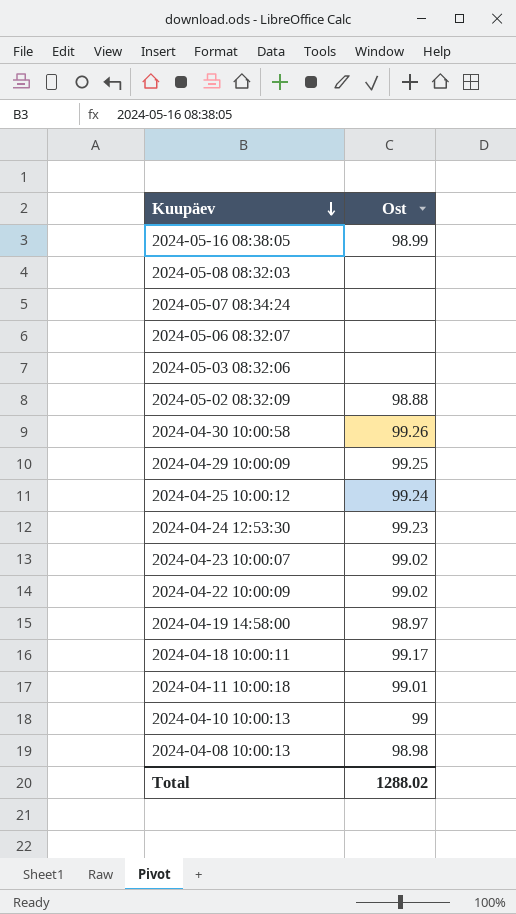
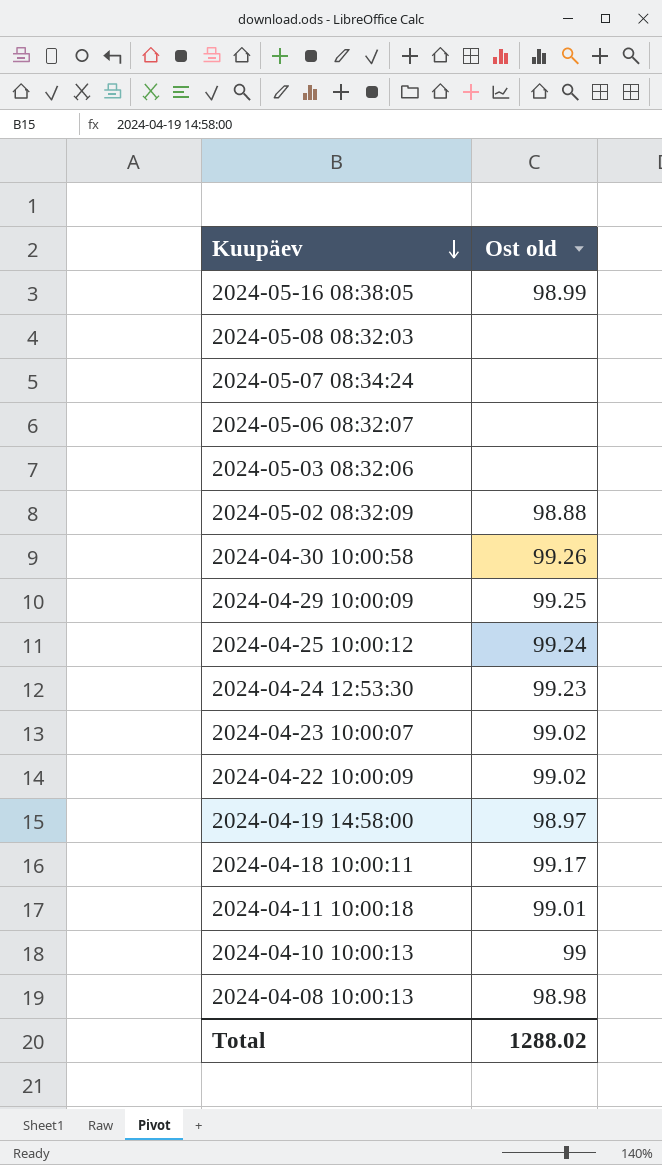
column name: Ost -> Ost old

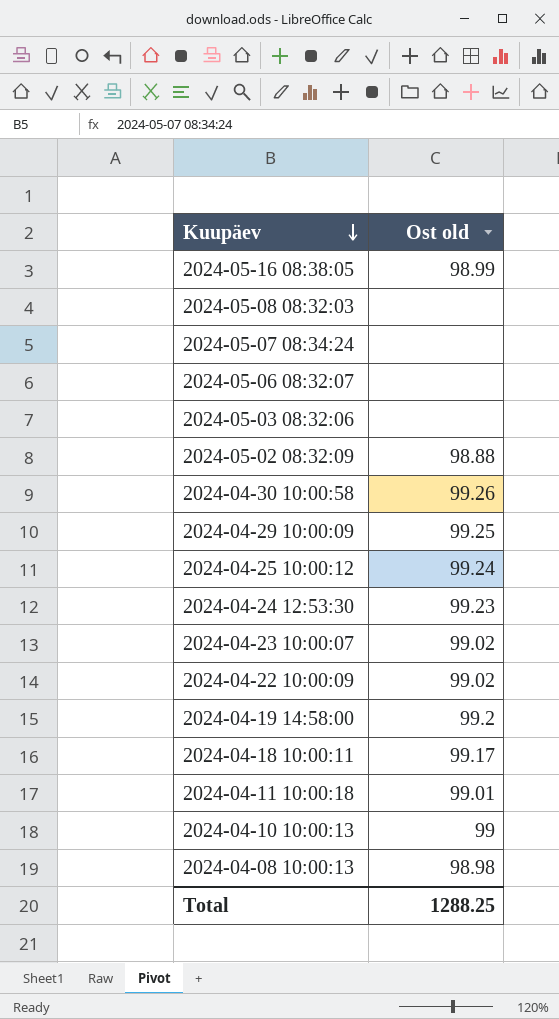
2024-04-19 14:58:00 | Ost old: 98.97 -> 99.2
Total | Ost old: 1288.02 -> 1288.25

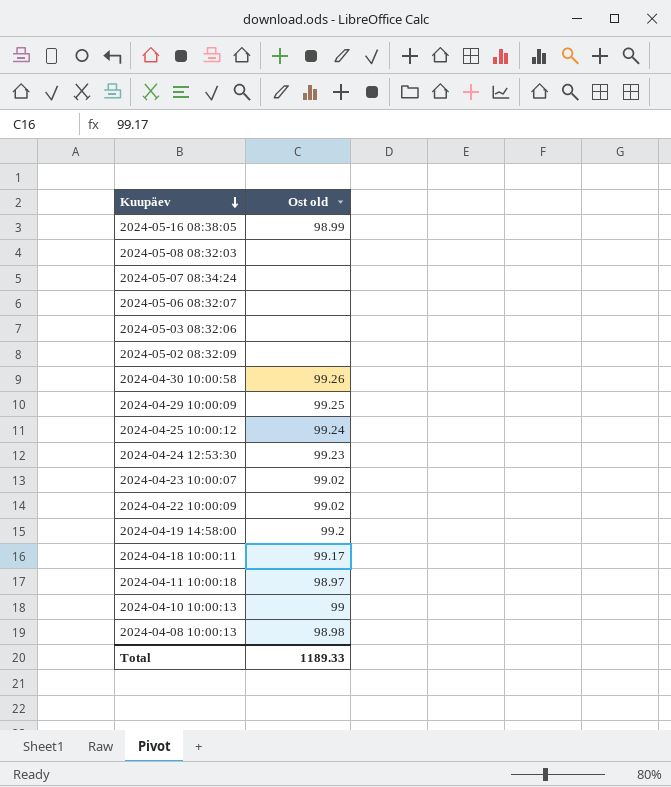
2024-05-02 08:32:09 | Ost old: 98.88 -> none
2024-04-11 10:00:18 | Ost old: 99.01 -> 98.97
Total | Ost old: 1288.25 -> 1189.33

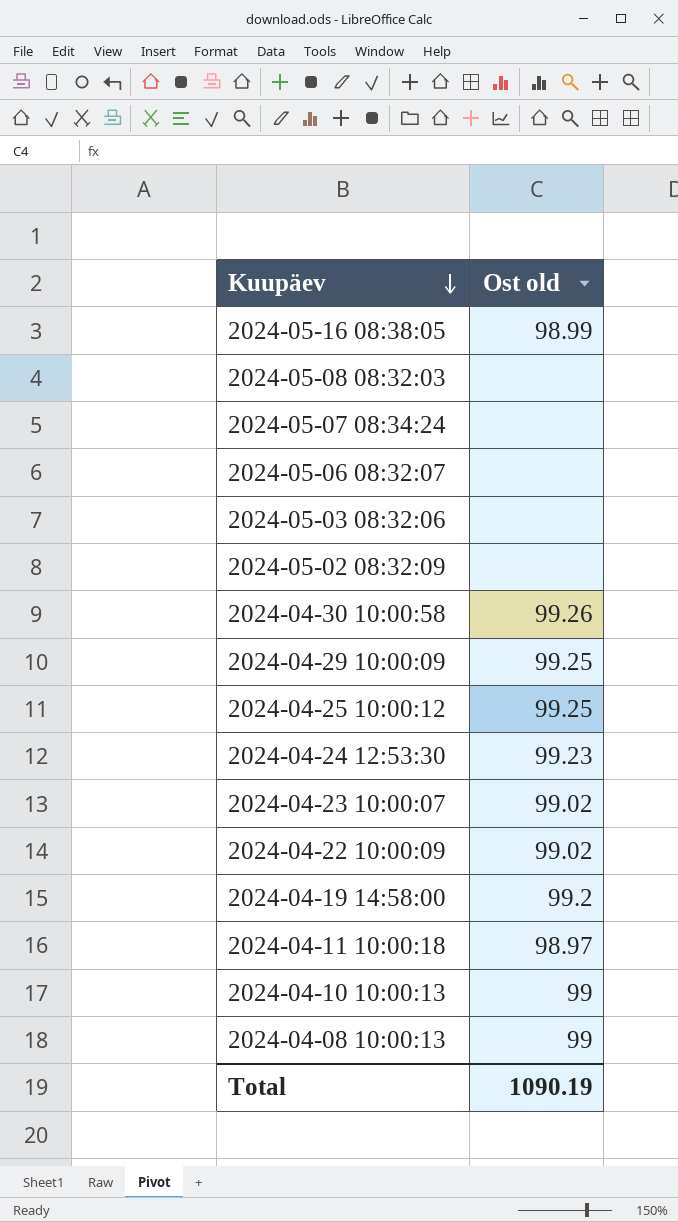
row 2024-04-18 10:00:11: 99.17 -> none
2024-04-25 10:00:12 | Ost old: 99.24 -> 99.25
2024-04-08 10:00:13 | Ost old: 98.98 -> 99
Total | Ost old: 1189.33 -> 1090.19

